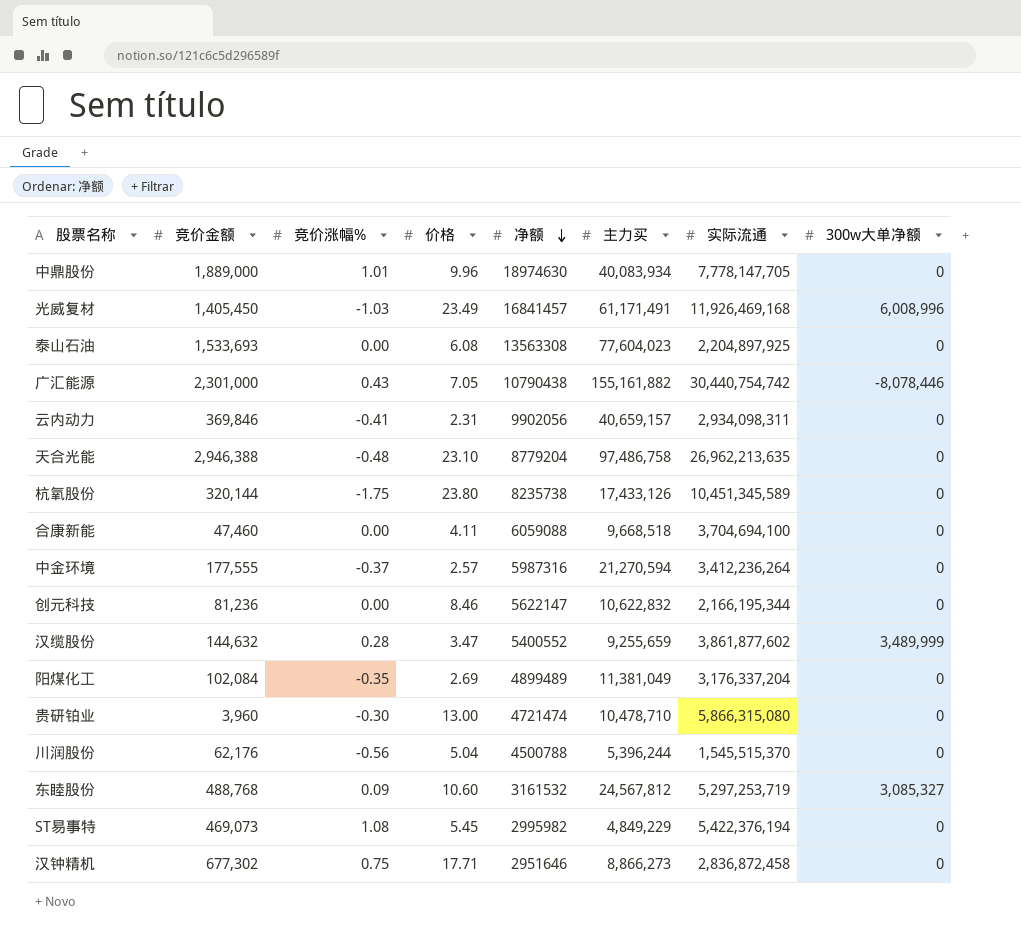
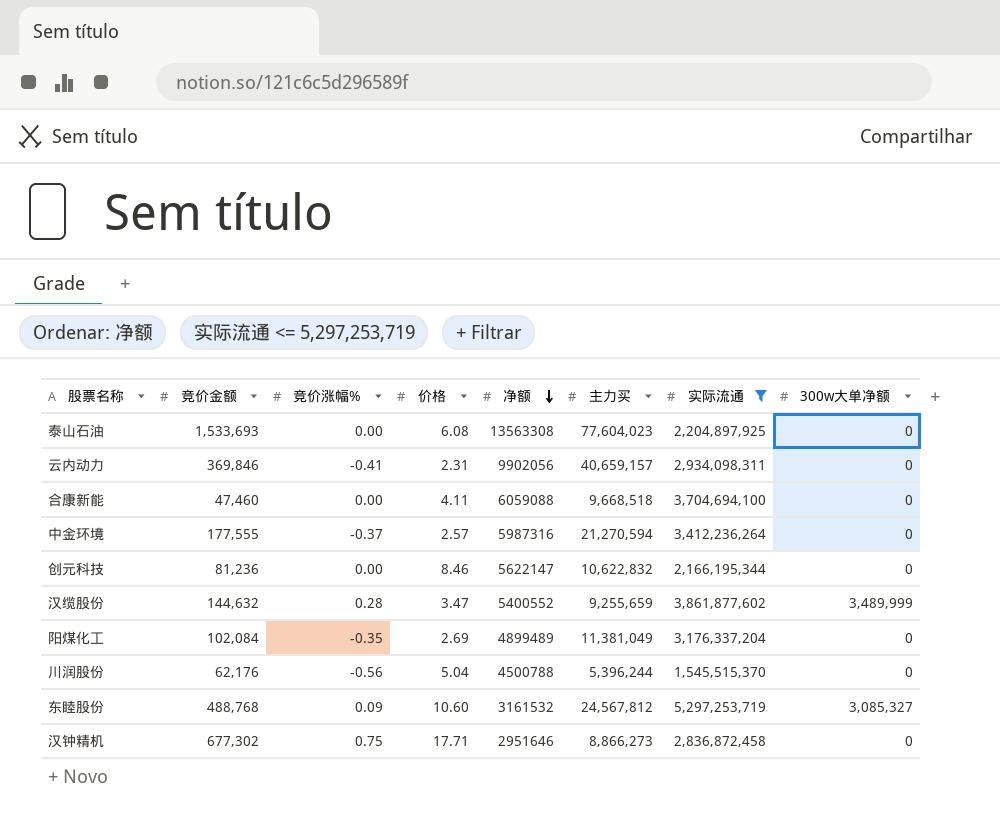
filter: none -> 实际流通 <= 5,297,253,719

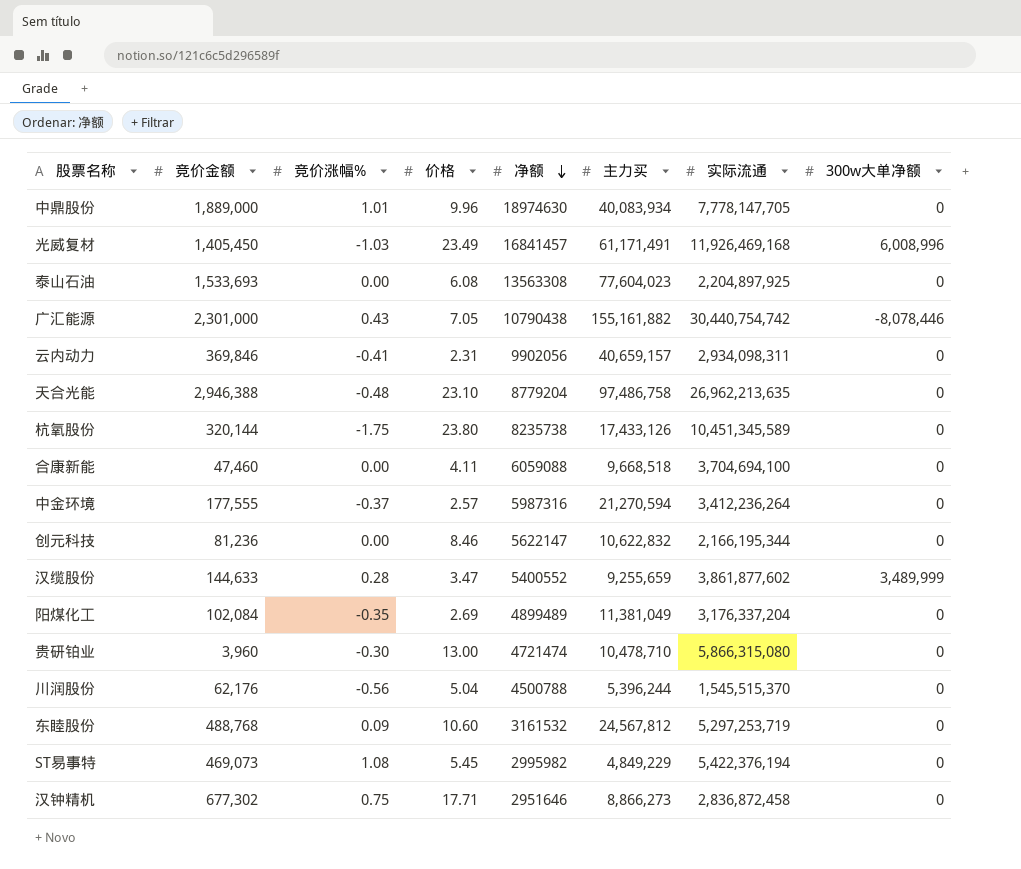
filter: 实际流通 <= 5,297,253,719 -> none
汉缆股份 | 竞价金额: 144,632 -> 144,633
东睦股份 | 300w大单净额: 3,085,327 -> 0

